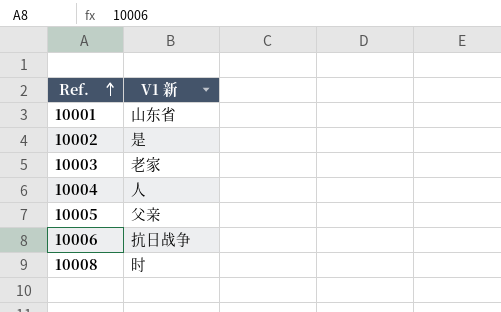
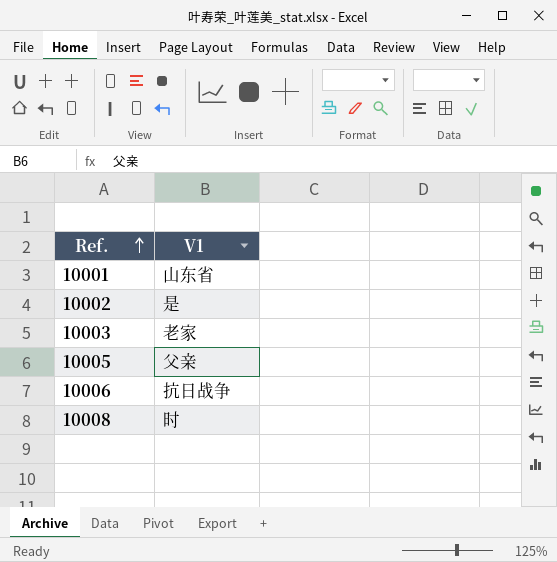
column name: V1 新 -> V1
row 10004: 人 -> none

